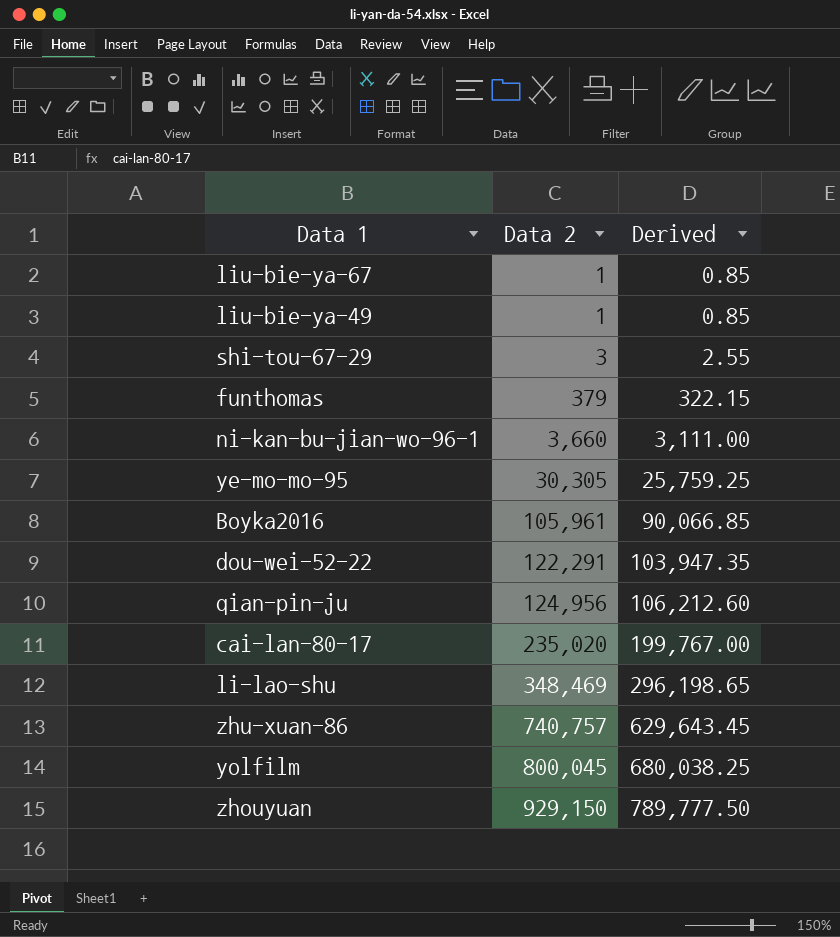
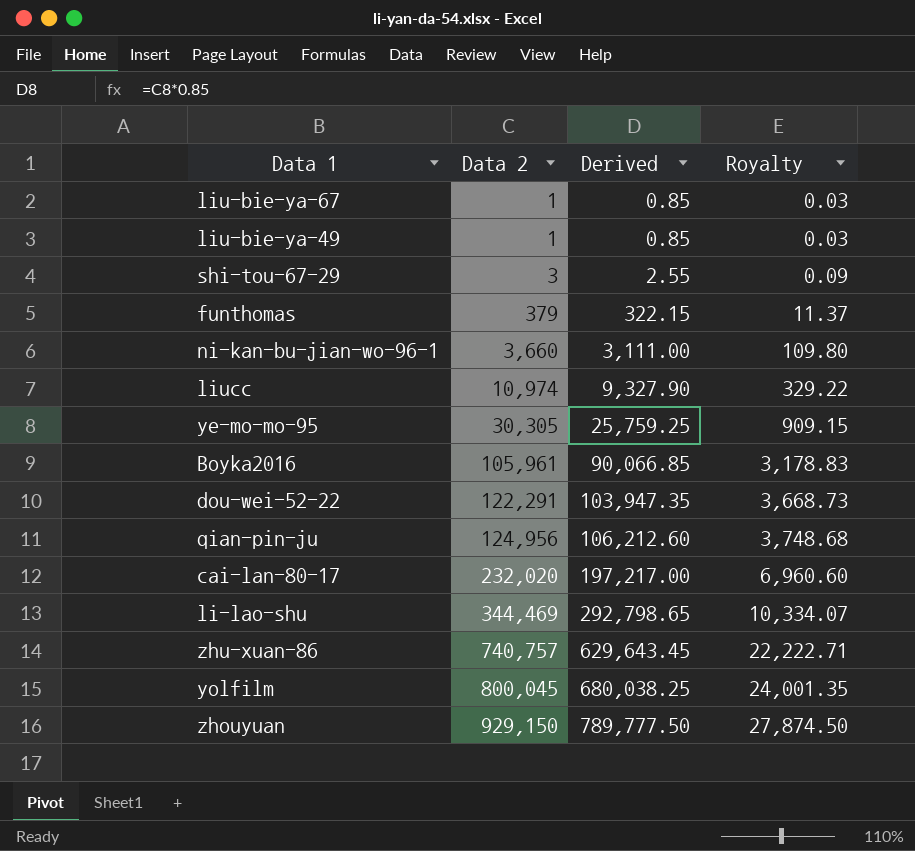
column Royalty | formula: none -> [Data 2] * 0.03
row liucc: none -> 10,974 | 9,327.90 | 329.22
cai-lan-80-17 | Data 2: 235,020 -> 232,020
cai-lan-80-17 | Derived: 199,767.00 -> 197,217.00
li-lao-shu | Data 2: 348,469 -> 344,469
li-lao-shu | Derived: 296,198.65 -> 292,798.65

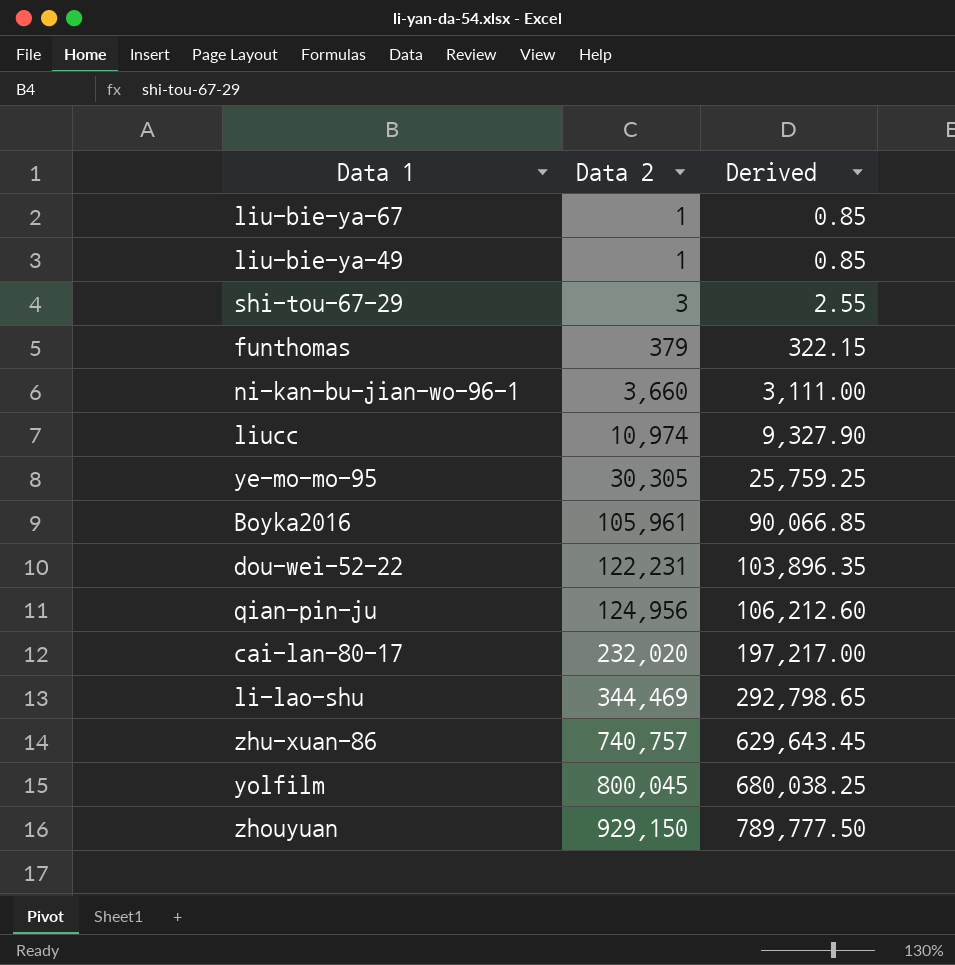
column Royalty | formula: [Data 2] * 0.03 -> none
dou-wei-52-22 | Data 2: 122,291 -> 122,231
dou-wei-52-22 | Derived: 103,947.35 -> 103,896.35

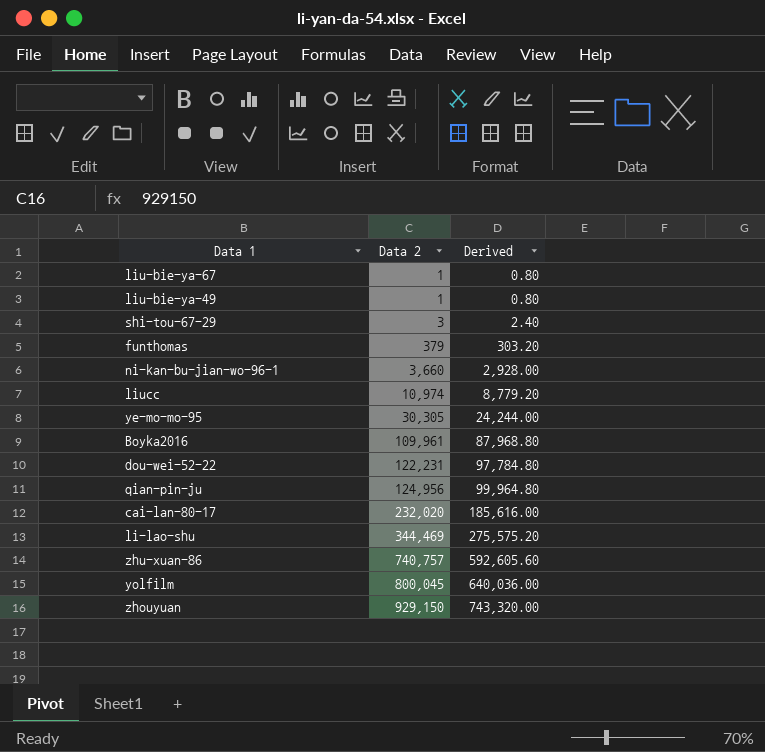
column Derived | formula: [Data 2] * 0.85 -> [Data 2] * 0.8
Boyka2016 | Data 2: 105,961 -> 109,961

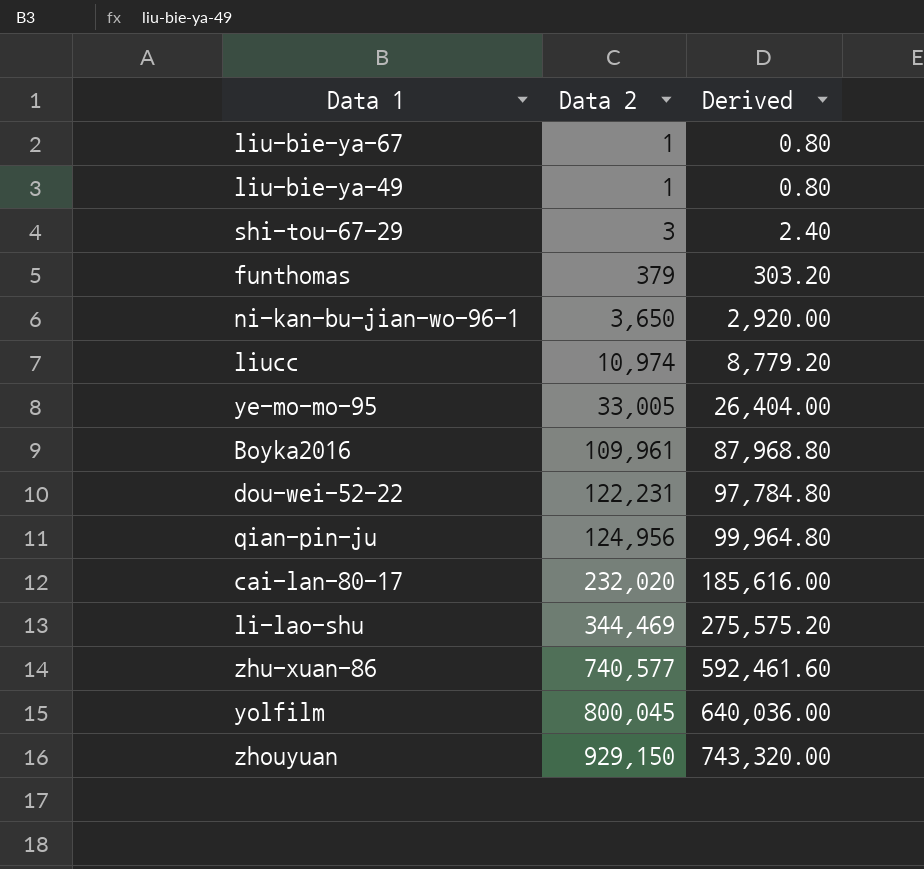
ni-kan-bu-jian-wo-96-1 | Data 2: 3,660 -> 3,650
ni-kan-bu-jian-wo-96-1 | Derived: 2,928.00 -> 2,920.00
ye-mo-mo-95 | Data 2: 30,305 -> 33,005
ye-mo-mo-95 | Derived: 24,244.00 -> 26,404.00
zhu-xuan-86 | Data 2: 740,757 -> 740,577
zhu-xuan-86 | Derived: 592,605.60 -> 592,461.60

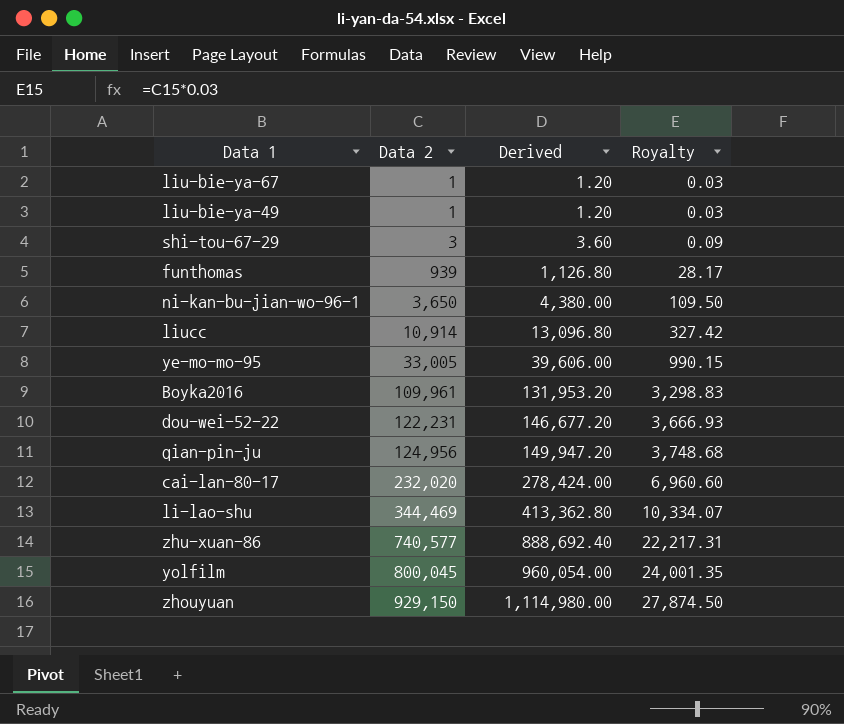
column Derived | formula: [Data 2] * 0.8 -> [Data 2] * 1.2
column Royalty | formula: none -> [Data 2] * 0.03
funthomas | Data 2: 379 -> 939
liucc | Data 2: 10,974 -> 10,914

